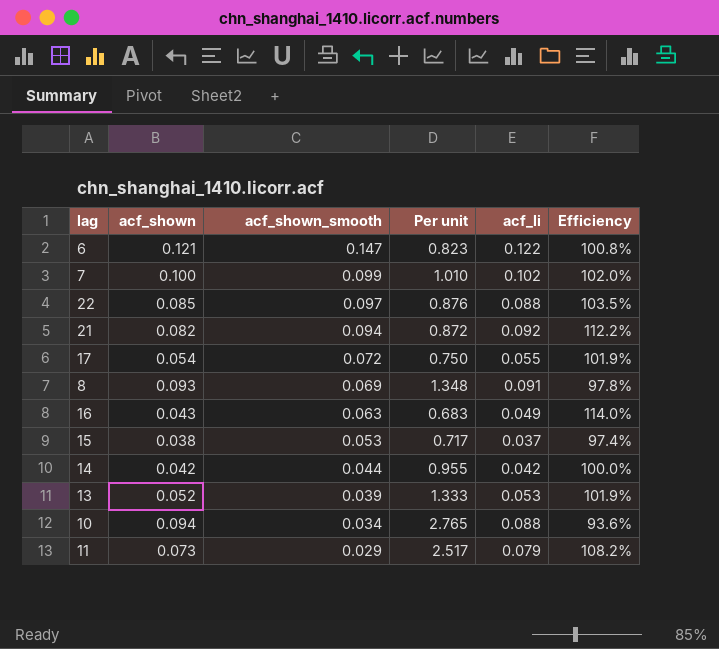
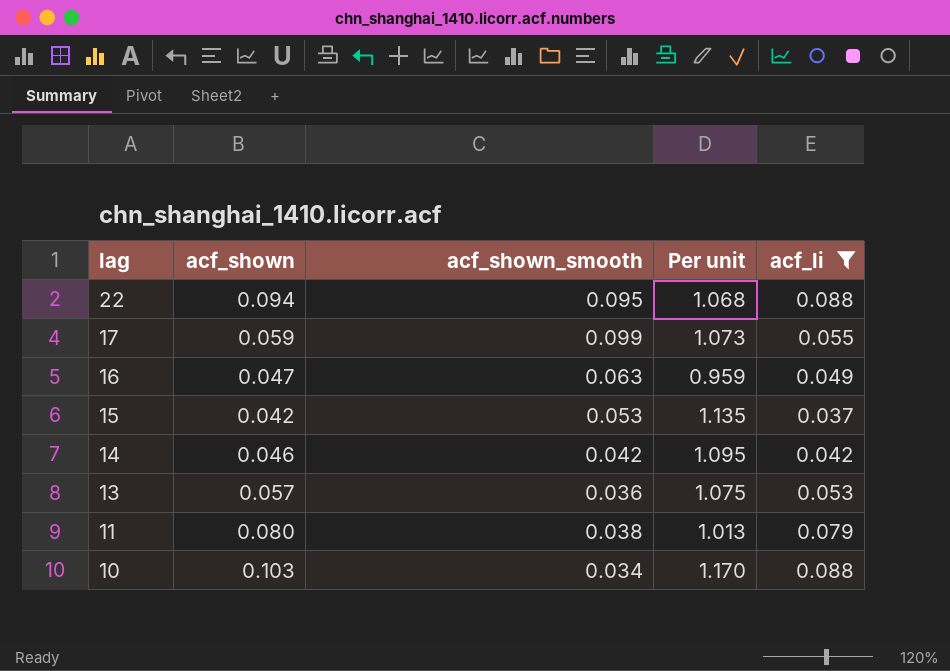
filter: none -> acf_li <= 0.088
row order: acf_shown_smooth descending -> lag descending
column Efficiency | formula: [acf_li] / [acf_shown] -> none
column Per unit | formula: [acf_shown] / [acf_shown_smooth] -> [acf_shown] / [acf_li]
22 | acf_shown: 0.085 -> 0.094
22 | acf_shown_smooth: 0.097 -> 0.095
17 | acf_shown: 0.054 -> 0.059
17 | acf_shown_smooth: 0.072 -> 0.099
16 | acf_shown: 0.043 -> 0.047
15 | acf_shown: 0.038 -> 0.042
14 | acf_shown: 0.042 -> 0.046
14 | acf_shown_smooth: 0.044 -> 0.042
13 | acf_shown: 0.052 -> 0.057
13 | acf_shown_smooth: 0.039 -> 0.036
11 | acf_shown: 0.073 -> 0.080
11 | acf_shown_smooth: 0.029 -> 0.038
10 | acf_shown: 0.094 -> 0.103

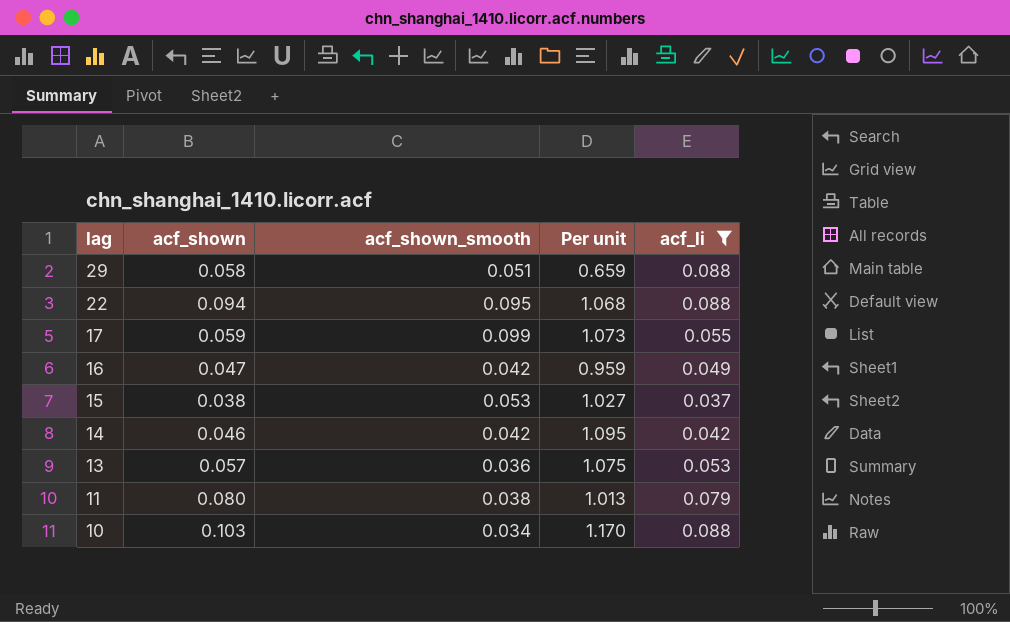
row 29: none -> 0.058 | 0.051 | 0.659 | 0.088
16 | acf_shown_smooth: 0.063 -> 0.042
15 | acf_shown: 0.042 -> 0.038
15 | Per unit: 1.135 -> 1.027

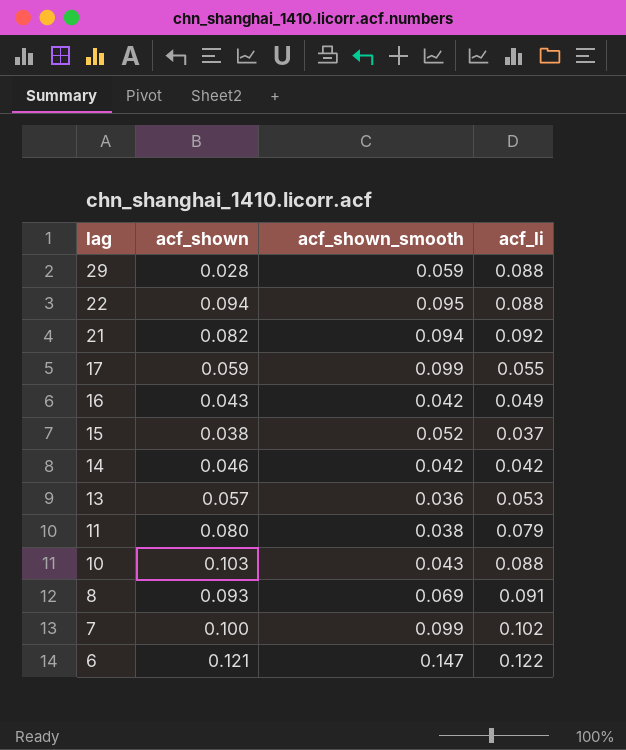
filter: acf_li <= 0.088 -> none
column Per unit | formula: [acf_shown] / [acf_li] -> none
29 | acf_shown: 0.058 -> 0.028
29 | acf_shown_smooth: 0.051 -> 0.059
16 | acf_shown: 0.047 -> 0.043
15 | acf_shown_smooth: 0.053 -> 0.052
10 | acf_shown_smooth: 0.034 -> 0.043

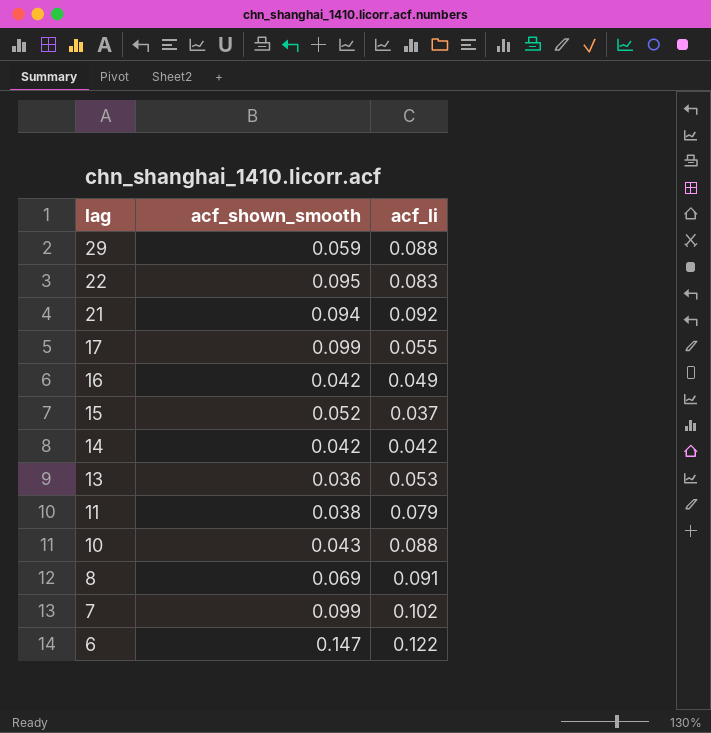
column acf_shown | position: 2 -> none
22 | acf_li: 0.088 -> 0.083

